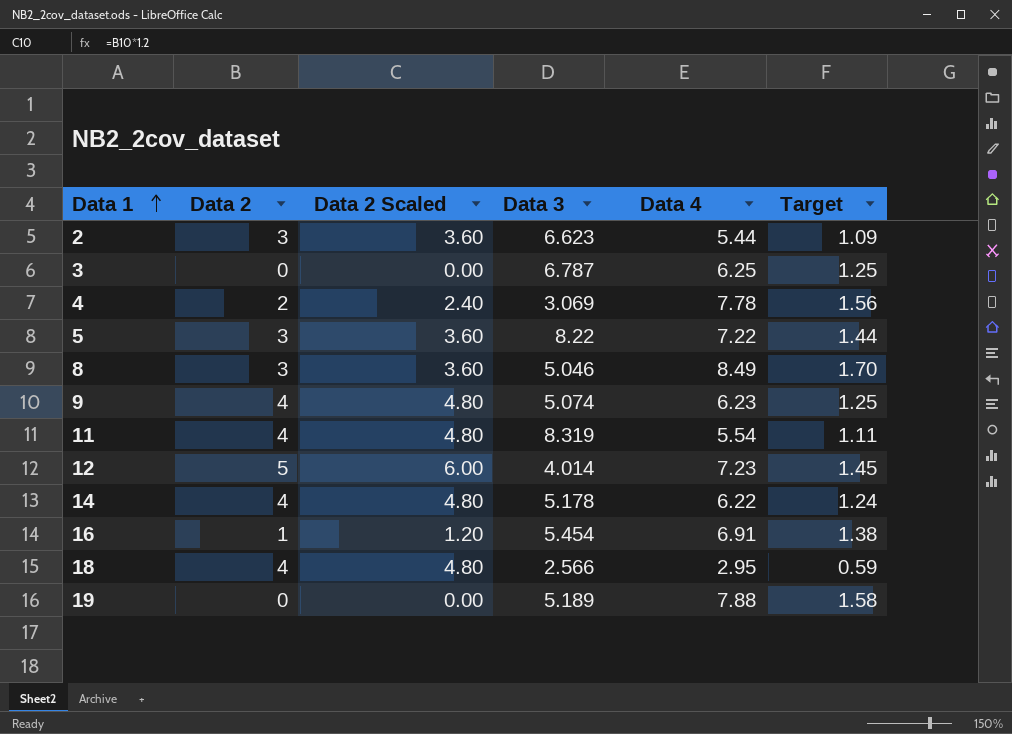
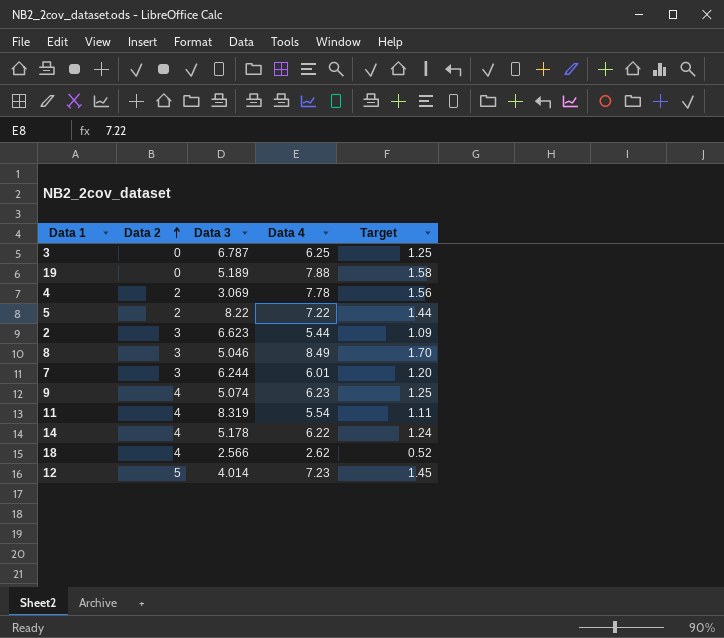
row order: Data 1 ascending -> Data 2 ascending
column Data 2 Scaled | formula: [Data 2] * 1.2 -> none
row 16: 1 | 1.20 | 5.454 | 6.91 | 1.38 -> none
5 | Data 2: 3 -> 2
row 7: none -> 3 | 6.244 | 6.01 | 1.20
18 | Data 4: 2.95 -> 2.62
18 | Target: 0.59 -> 0.52

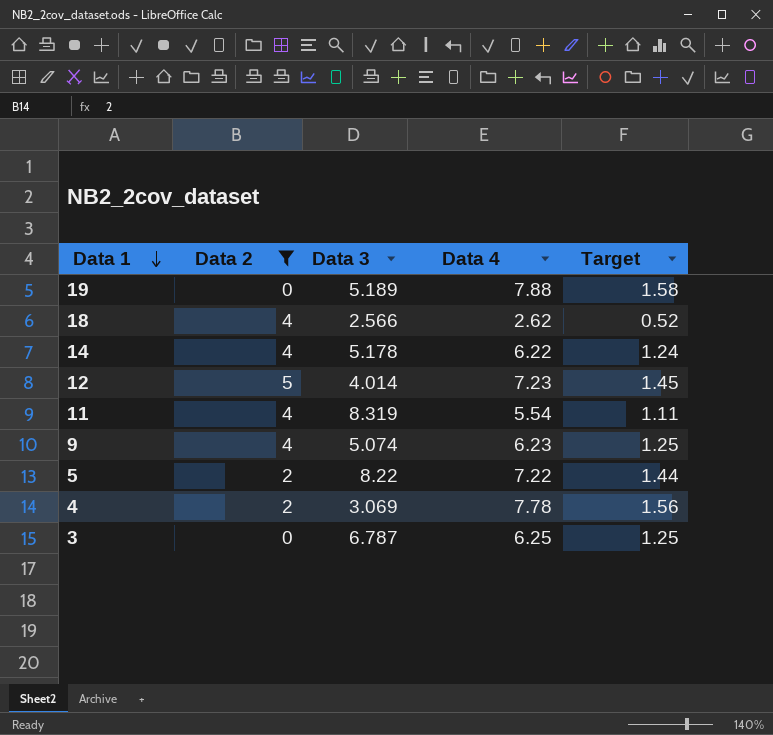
filter: none -> Data 2 != 3
row order: Data 2 ascending -> Data 1 descending

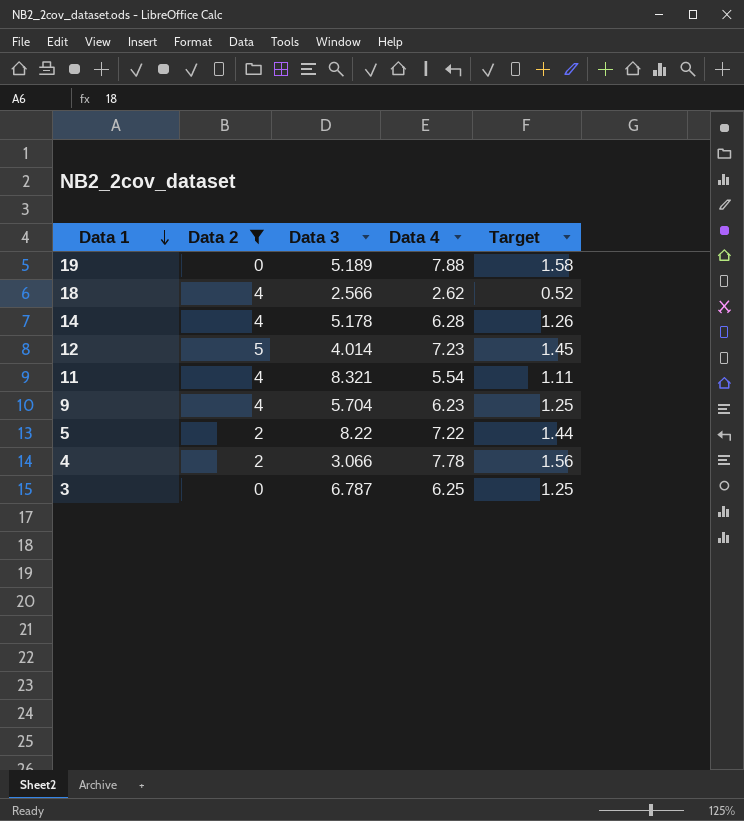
14 | Data 4: 6.22 -> 6.28
14 | Target: 1.24 -> 1.26
11 | Data 3: 8.319 -> 8.321
9 | Data 3: 5.074 -> 5.704
4 | Data 3: 3.069 -> 3.066

